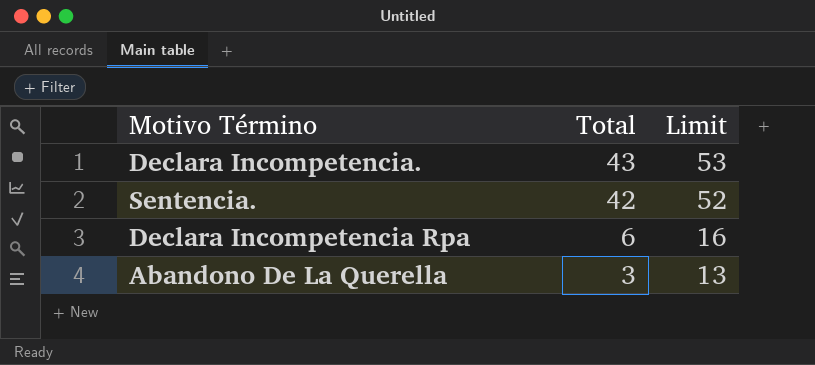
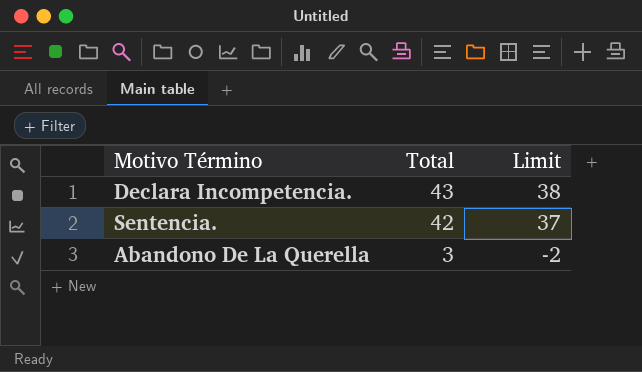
column Limit | formula: [Total] + 10 -> [Total] - 5
row Declara Incompetencia Rpa: 6 | 16 -> none

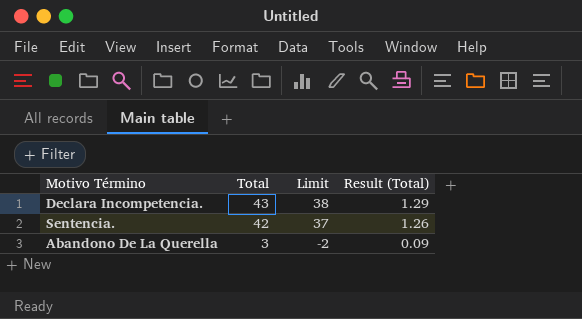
column Result (Total) | formula: none -> [Total] * 0.03

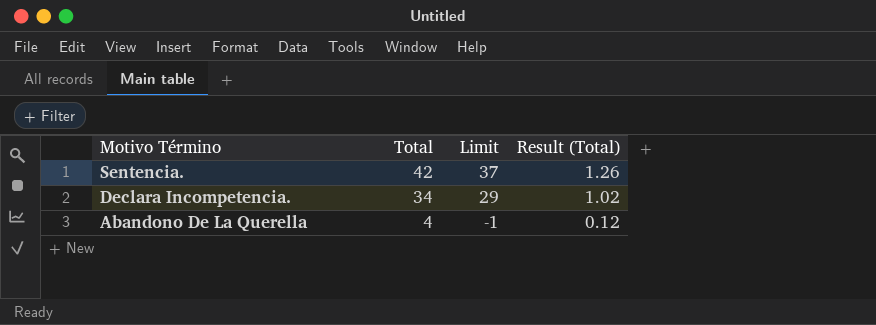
row order: Total descending -> Motivo Término descending
Declara Incompetencia. | Total: 43 -> 34
Declara Incompetencia. | Limit: 38 -> 29
Declara Incompetencia. | Result (Total): 1.29 -> 1.02
Abandono De La Querella | Total: 3 -> 4
Abandono De La Querella | Limit: -2 -> -1
Abandono De La Querella | Result (Total): 0.09 -> 0.12

